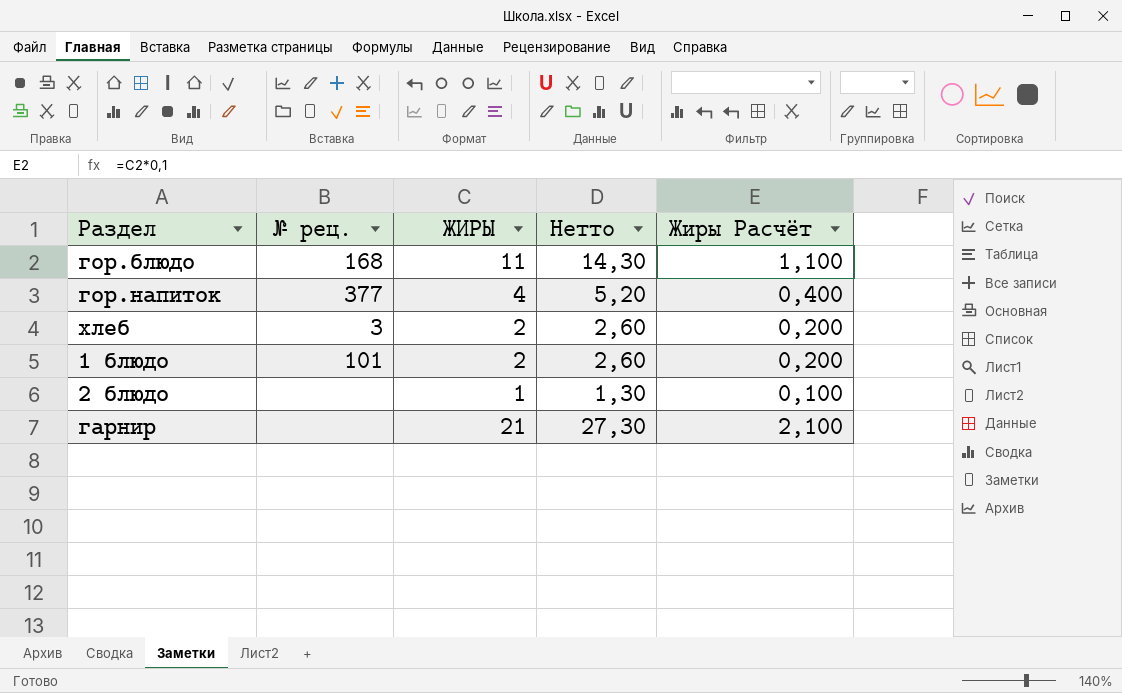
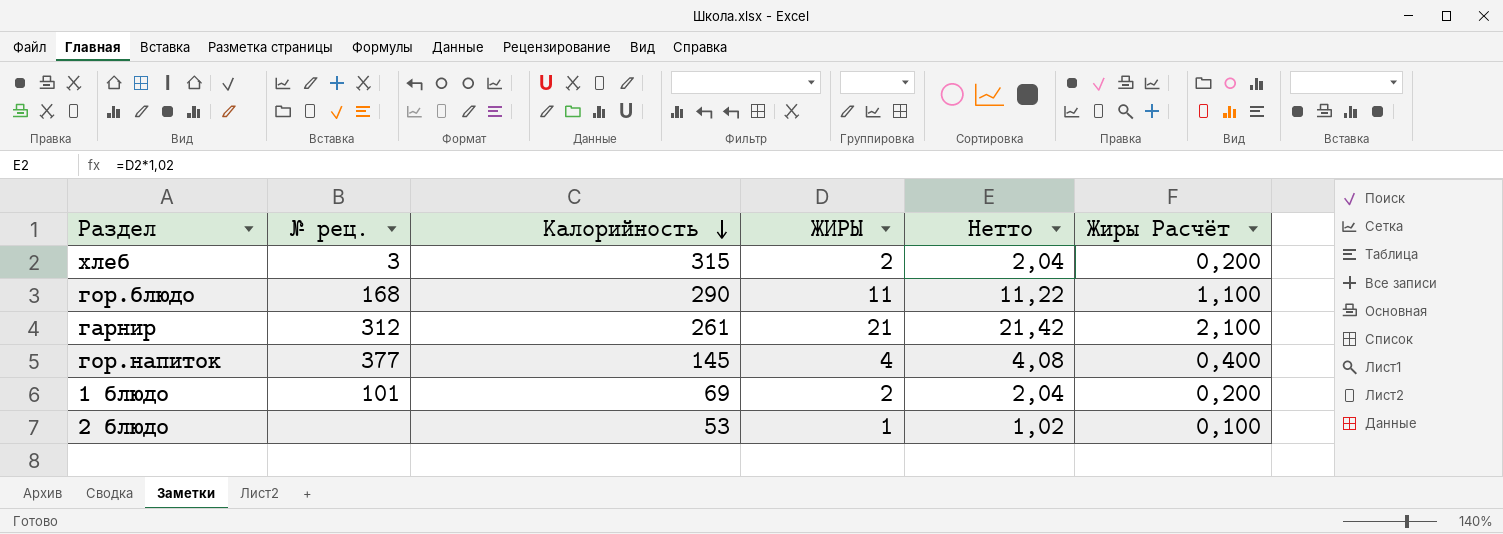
row order: none -> Калорийность descending
column Калорийность | position: none -> 3
column Нетто | formula: [ЖИРЫ] * 1,3 -> [ЖИРЫ] * 1,02
гарнир | № рец.: none -> 312

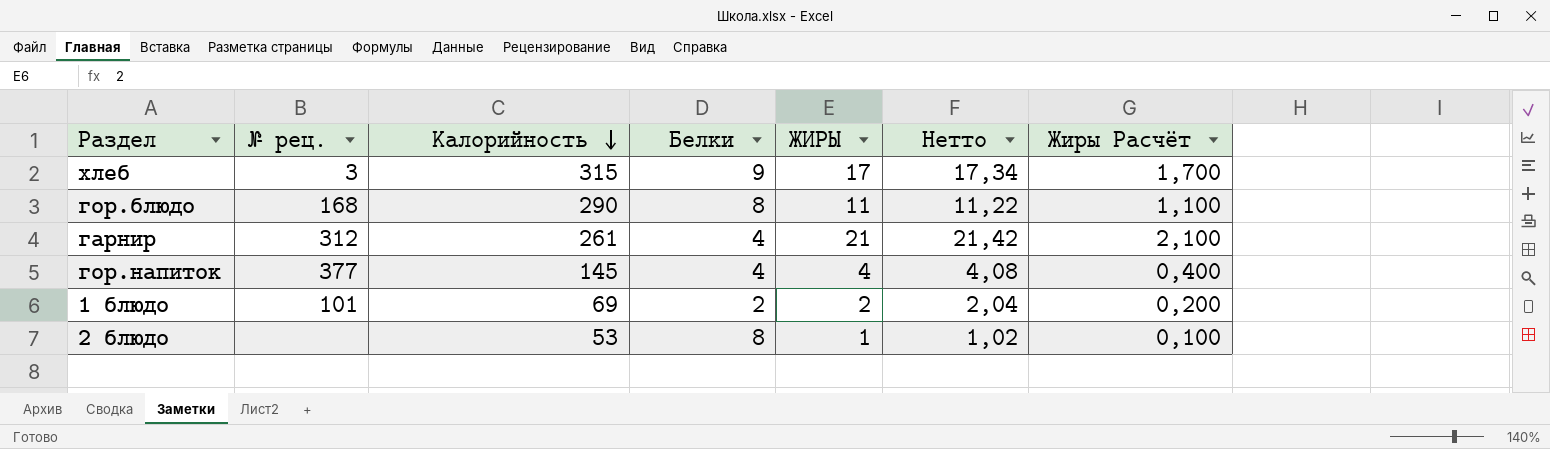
column Белки | position: none -> 4
хлеб | ЖИРЫ: 2 -> 17
хлеб | Нетто: 2,04 -> 17,34
хлеб | Жиры Расчёт: 0,200 -> 1,700

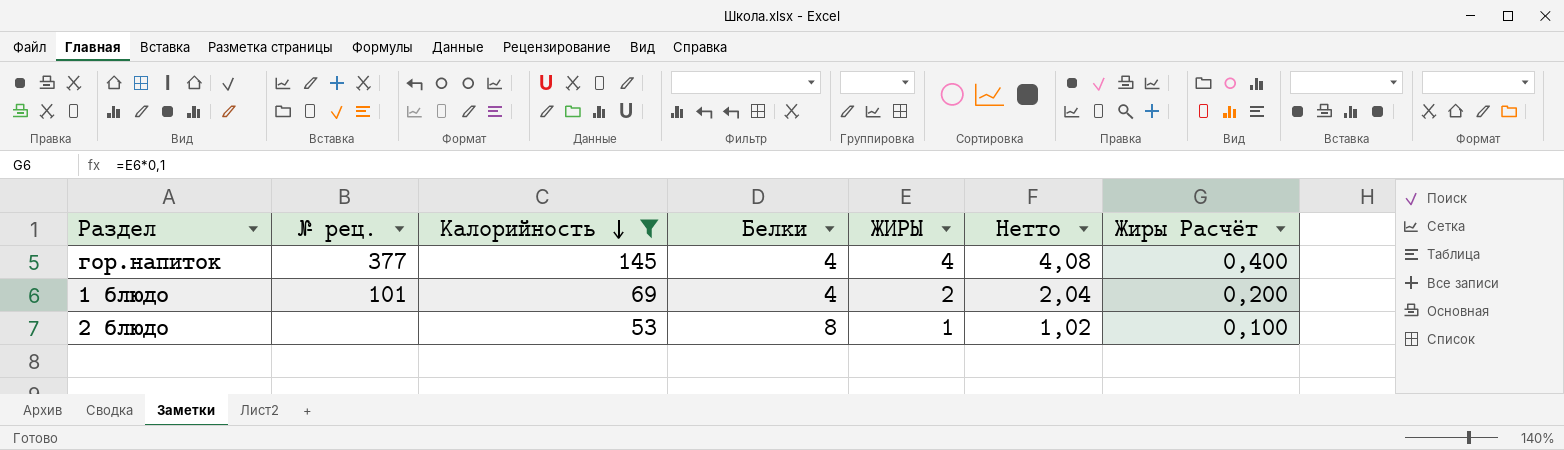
filter: none -> Калорийность <= 145
1 блюдо | Белки: 2 -> 4

